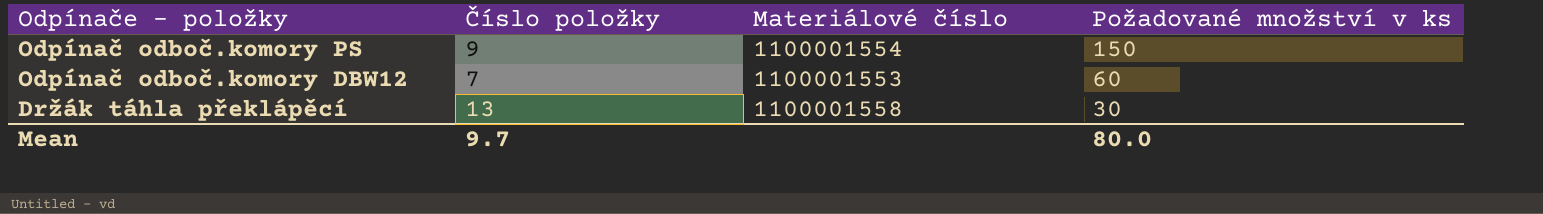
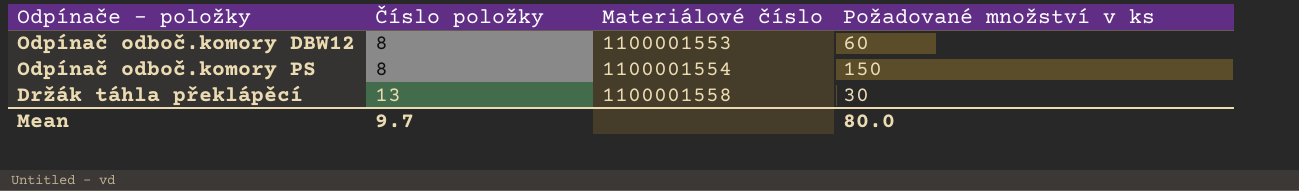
row order: Odpínače - položky descending -> Číslo položky ascending
Odpínač odboč.komory DBW12 | Číslo položky: 7 -> 8
Odpínač odboč.komory PS | Číslo položky: 9 -> 8

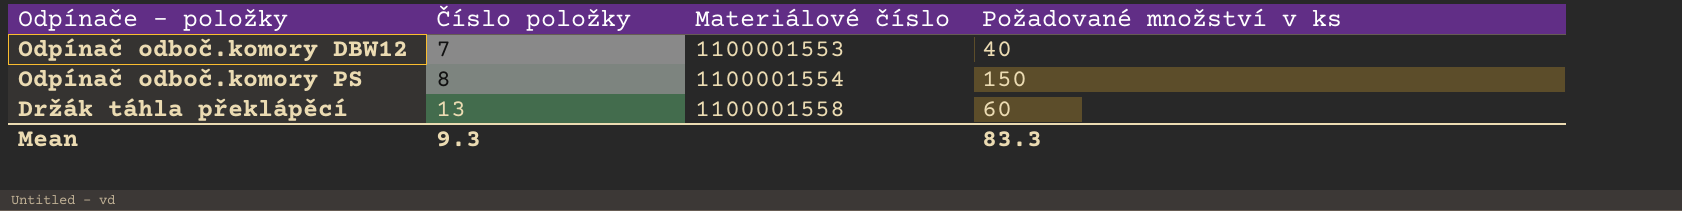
Odpínač odboč.komory DBW12 | Číslo položky: 8 -> 7
Odpínač odboč.komory DBW12 | Požadované množství v ks: 60 -> 40
Držák táhla překlápěcí | Požadované množství v ks: 30 -> 60
Mean | Číslo položky: 9.7 -> 9.3
Mean | Požadované množství v ks: 80.0 -> 83.3

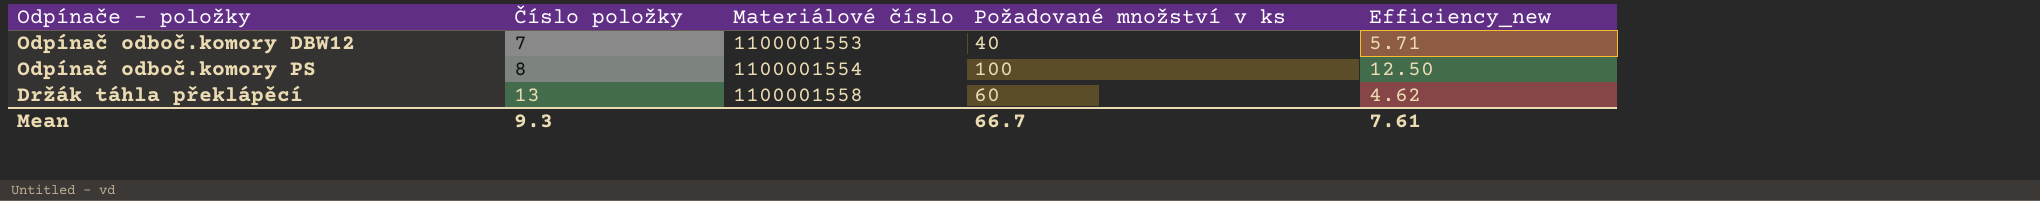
column Efficiency_new | formula: none -> [Požadované množství v ks] / [Číslo položky]
Odpínač odboč.komory PS | Požadované množství v ks: 150 -> 100
Mean | Požadované množství v ks: 83.3 -> 66.7

